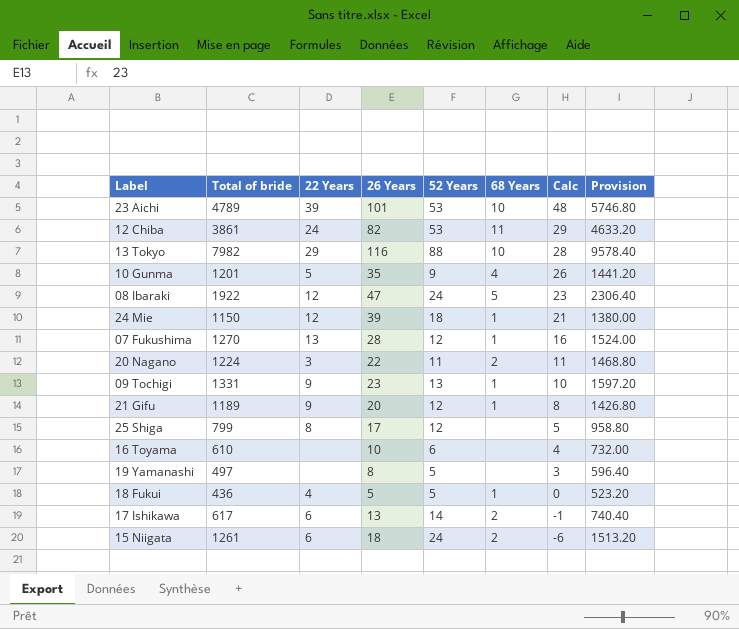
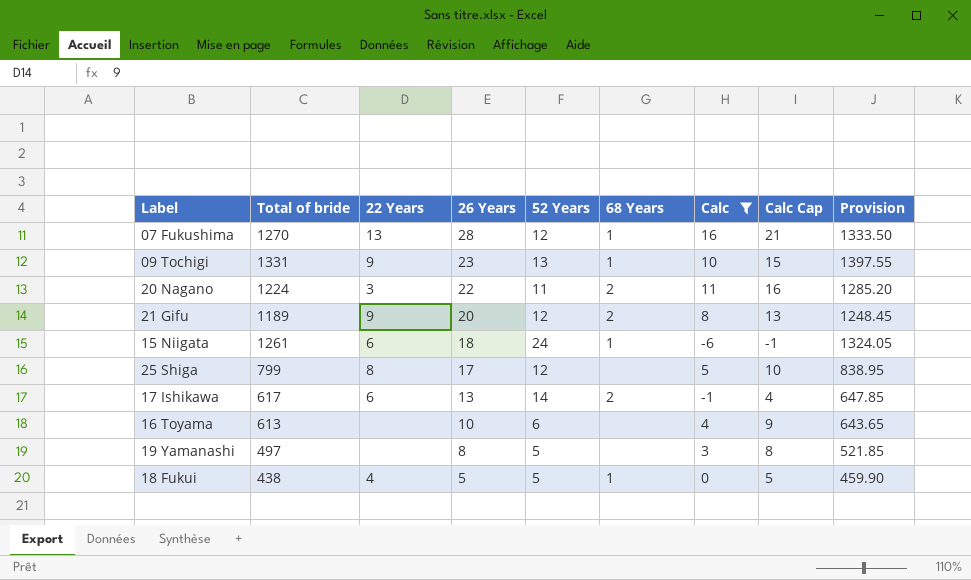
filter: none -> Calc <= 16
row order: Calc descending -> 26 Years descending
column Calc Cap | formula: none -> [Calc] + 5
column Provision | formula: [Total of bride] * 1.2 -> [Total of bride] * 1.05
21 Gifu | 68 Years: 1 -> 2
15 Niigata | 68 Years: 2 -> 1
16 Toyama | Total of bride: 610 -> 613
18 Fukui | Total of bride: 436 -> 438

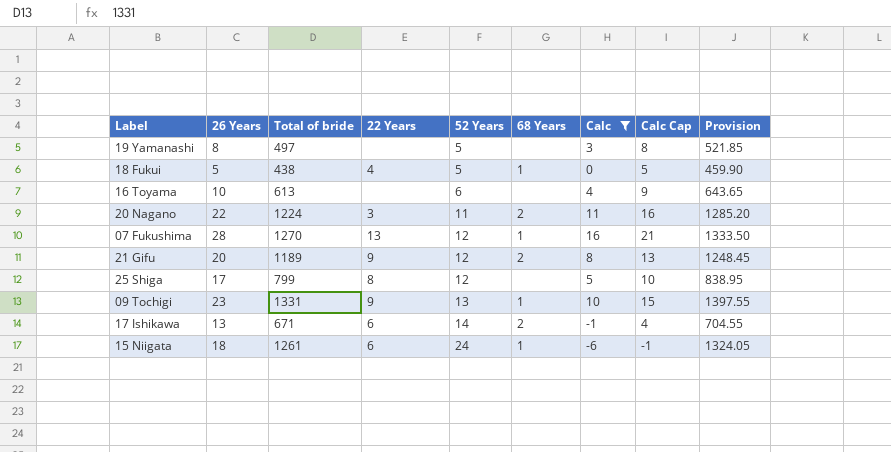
row order: 26 Years descending -> 52 Years ascending
column 26 Years | position: 4 -> 2
17 Ishikawa | Total of bride: 617 -> 671
17 Ishikawa | Provision: 647.85 -> 704.55

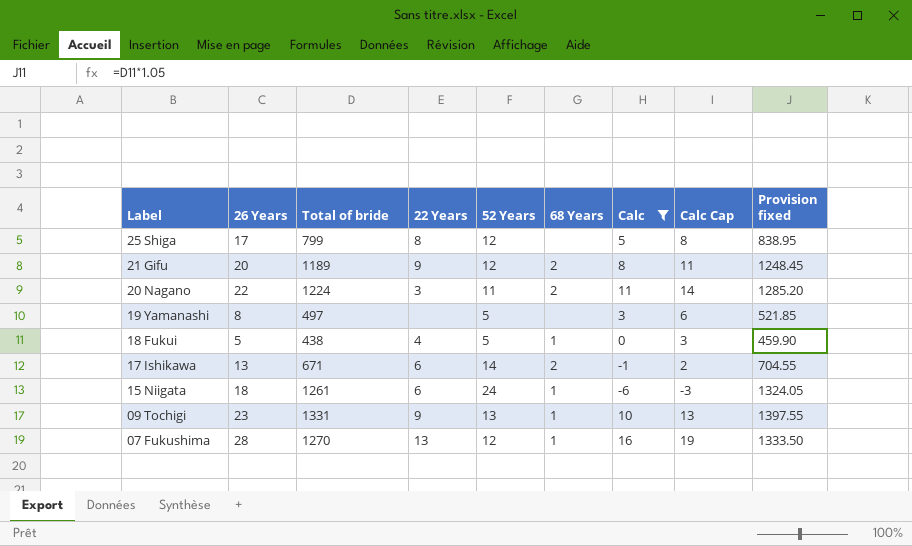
row order: 52 Years ascending -> Label descending
column Calc Cap | formula: [Calc] + 5 -> [Calc] + 3
column name: Provision -> Provision fixed
row 16 Toyama: 10 | 613 | none | 6 | none | 4 | 9 | 643.65 -> none

